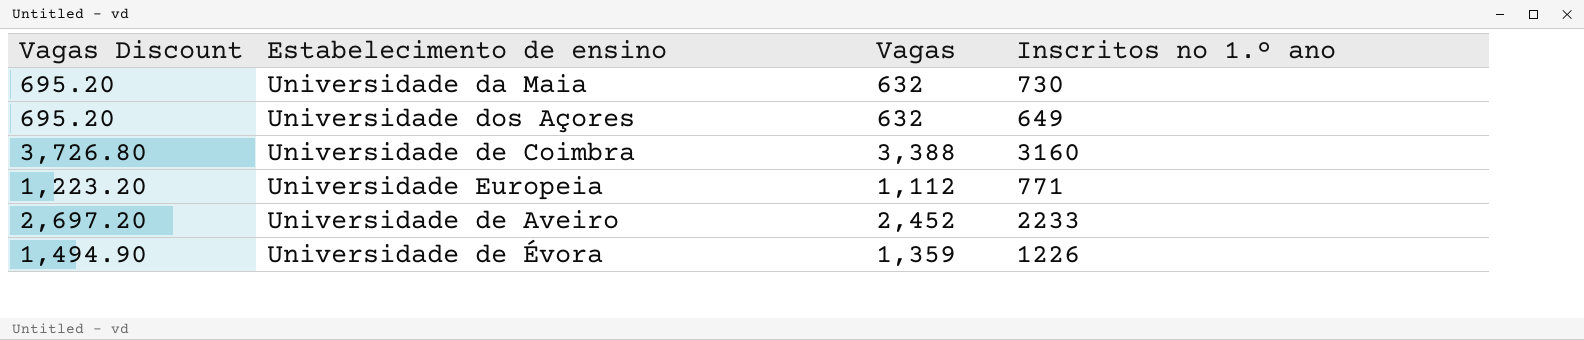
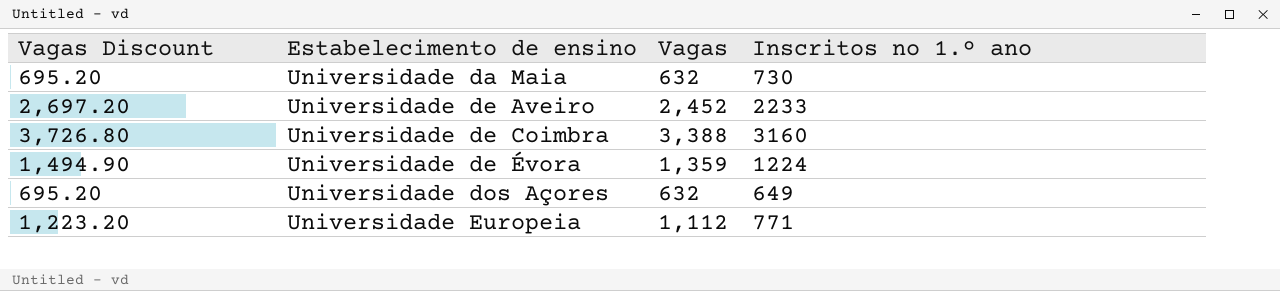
row order: none -> Estabelecimento de ensino ascending
Universidade de Évora | Inscritos no 1.º ano: 1226 -> 1224

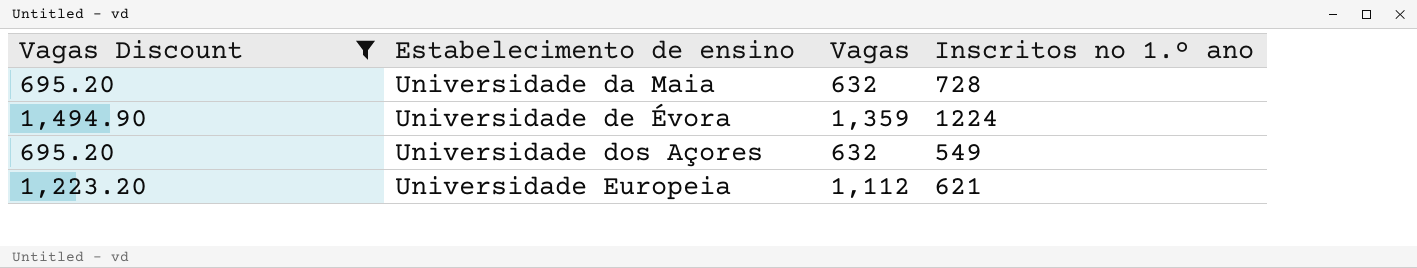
filter: none -> Vagas Discount <= 1,494.90
Universidade da Maia | Inscritos no 1.º ano: 730 -> 728
Universidade dos Açores | Inscritos no 1.º ano: 649 -> 549
Universidade Europeia | Inscritos no 1.º ano: 771 -> 621

